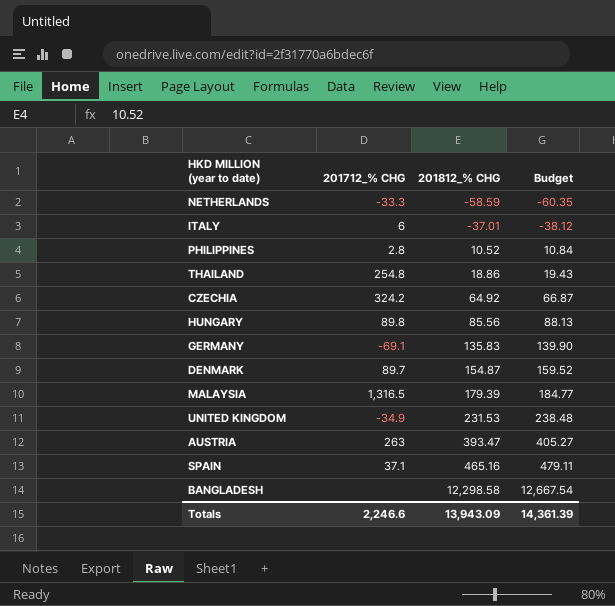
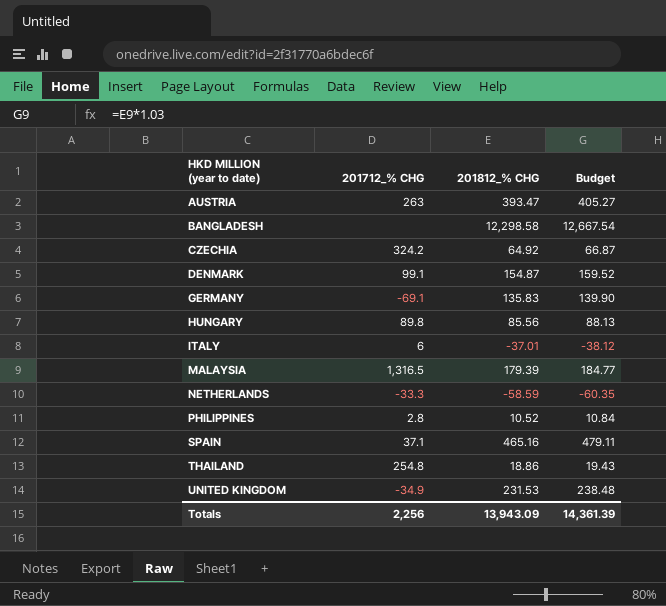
row order: 201812_% CHG ascending -> HKD MILLION (year to date) ascending
DENMARK | 201712_% CHG: 89.7 -> 99.1
Totals | 201712_% CHG: 2,246.6 -> 2,256

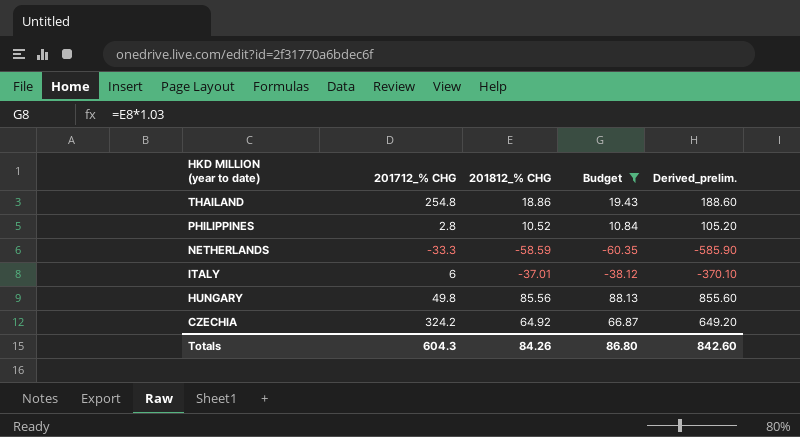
filter: none -> Budget <= 88.13
row order: HKD MILLION (year to date) ascending -> HKD MILLION (year to date) descending
column Derived_prelim. | formula: none -> [201812_% CHG] * 10
HUNGARY | 201712_% CHG: 89.8 -> 49.8
Totals | 201712_% CHG: 2,256 -> 604.3
Totals | 201812_% CHG: 13,943.09 -> 84.26
Totals | Budget: 14,361.39 -> 86.80

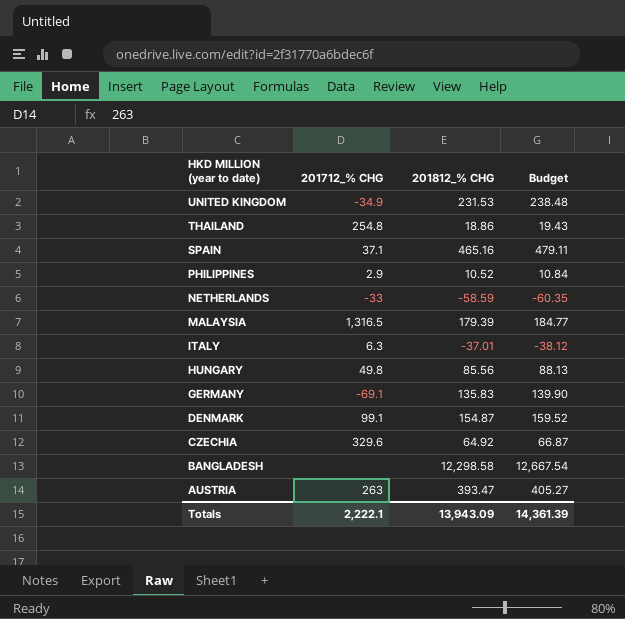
filter: Budget <= 88.13 -> none
column Derived_prelim. | formula: [201812_% CHG] * 10 -> none
PHILIPPINES | 201712_% CHG: 2.8 -> 2.9
NETHERLANDS | 201712_% CHG: -33.3 -> -33
ITALY | 201712_% CHG: 6 -> 6.3
CZECHIA | 201712_% CHG: 324.2 -> 329.6
Totals | 201712_% CHG: 604.3 -> 2,222.1
Totals | 201812_% CHG: 84.26 -> 13,943.09
Totals | Budget: 86.80 -> 14,361.39

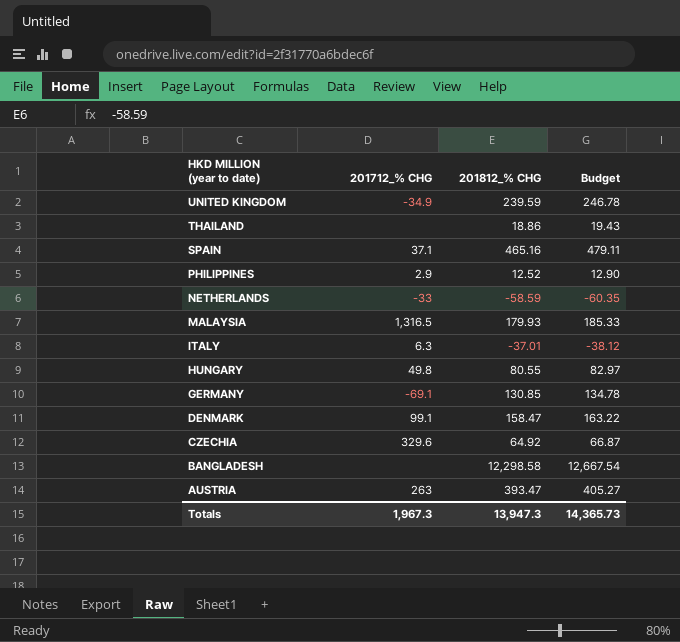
UNITED KINGDOM | 201812_% CHG: 231.53 -> 239.59
UNITED KINGDOM | Budget: 238.48 -> 246.78
THAILAND | 201712_% CHG: 254.8 -> none
PHILIPPINES | 201812_% CHG: 10.52 -> 12.52
PHILIPPINES | Budget: 10.84 -> 12.90
MALAYSIA | 201812_% CHG: 179.39 -> 179.93
MALAYSIA | Budget: 184.77 -> 185.33
HUNGARY | 201812_% CHG: 85.56 -> 80.55
HUNGARY | Budget: 88.13 -> 82.97
GERMANY | 201812_% CHG: 135.83 -> 130.85
GERMANY | Budget: 139.90 -> 134.78
DENMARK | 201812_% CHG: 154.87 -> 158.47
DENMARK | Budget: 159.52 -> 163.22
Totals | 201712_% CHG: 2,222.1 -> 1,967.3
Totals | 201812_% CHG: 13,943.09 -> 13,947.3
Totals | Budget: 14,361.39 -> 14,365.73

